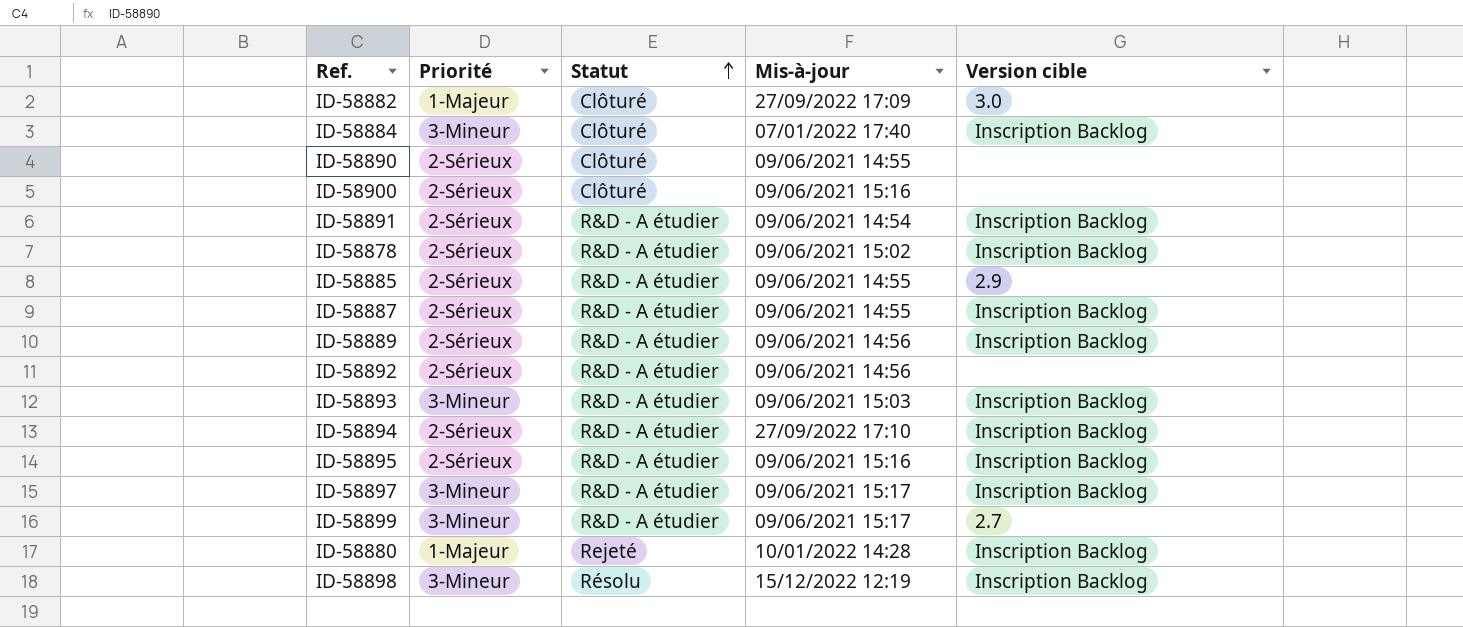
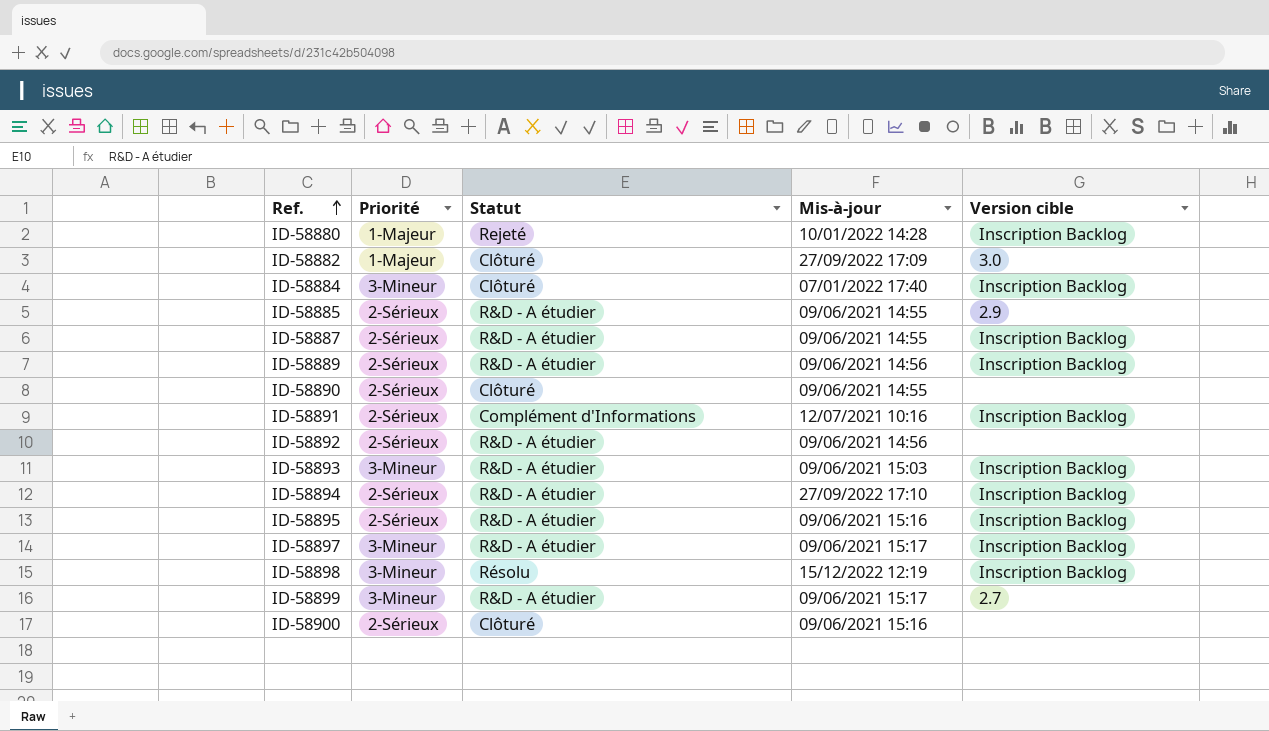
row order: Statut ascending -> Ref. ascending
row ID-58878: 2-Sérieux | R&D - A étudier | 09/06/2021 15:02 | Inscription Backlog -> none
ID-58891 | Statut: R&D - A étudier -> Complément d'Informations
ID-58891 | Mis-à-jour: 09/06/2021 14:54 -> 12/07/2021 10:16

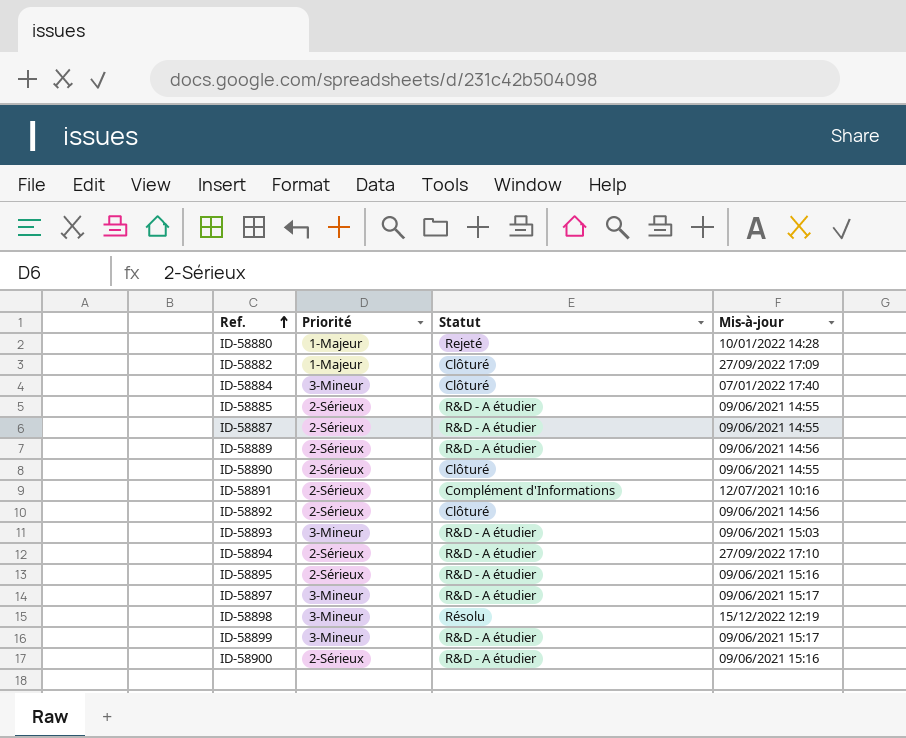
column Version cible | position: 5 -> none
ID-58892 | Statut: R&D - A étudier -> Clôturé
ID-58900 | Statut: Clôturé -> R&D - A étudier

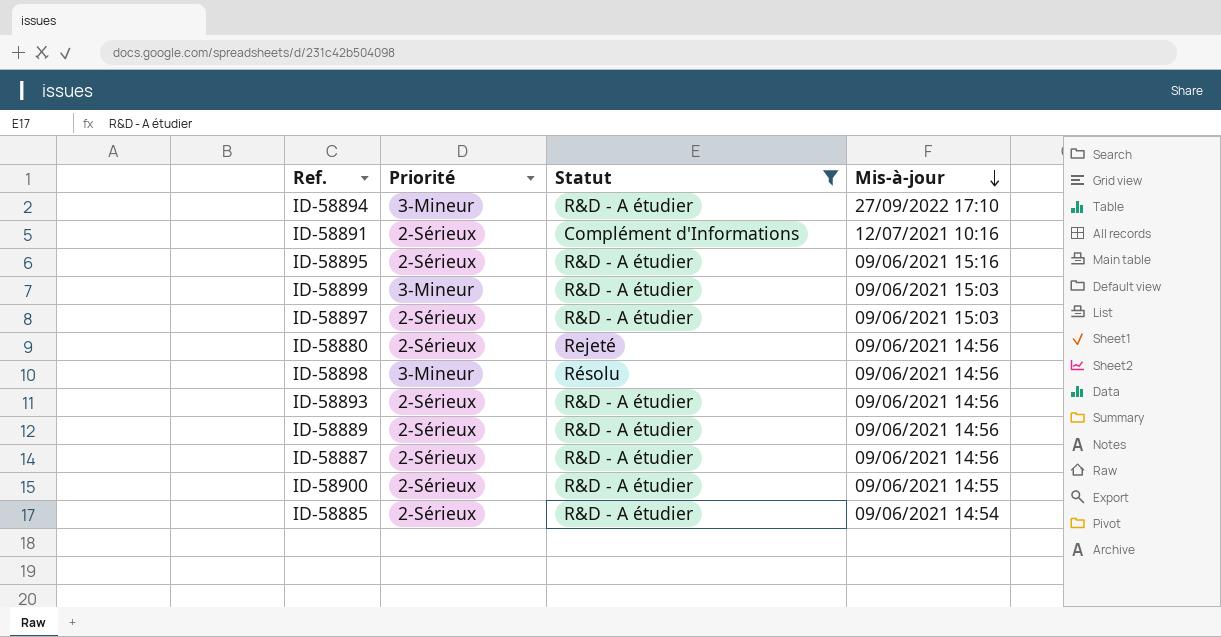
filter: none -> Statut != Clôturé
row order: Ref. ascending -> Mis-à-jour descending
ID-58894 | Priorité: 2-Sérieux -> 3-Mineur
ID-58899 | Mis-à-jour: 09/06/2021 15:17 -> 09/06/2021 15:03
ID-58897 | Priorité: 3-Mineur -> 2-Sérieux
ID-58897 | Mis-à-jour: 09/06/2021 15:17 -> 09/06/2021 15:03
ID-58880 | Priorité: 1-Majeur -> 2-Sérieux
ID-58880 | Mis-à-jour: 10/01/2022 14:28 -> 09/06/2021 14:56
ID-58898 | Mis-à-jour: 15/12/2022 12:19 -> 09/06/2021 14:56
ID-58893 | Priorité: 3-Mineur -> 2-Sérieux
ID-58893 | Mis-à-jour: 09/06/2021 15:03 -> 09/06/2021 14:56
ID-58887 | Mis-à-jour: 09/06/2021 14:55 -> 09/06/2021 14:56
ID-58900 | Mis-à-jour: 09/06/2021 15:16 -> 09/06/2021 14:55
ID-58885 | Mis-à-jour: 09/06/2021 14:55 -> 09/06/2021 14:54

